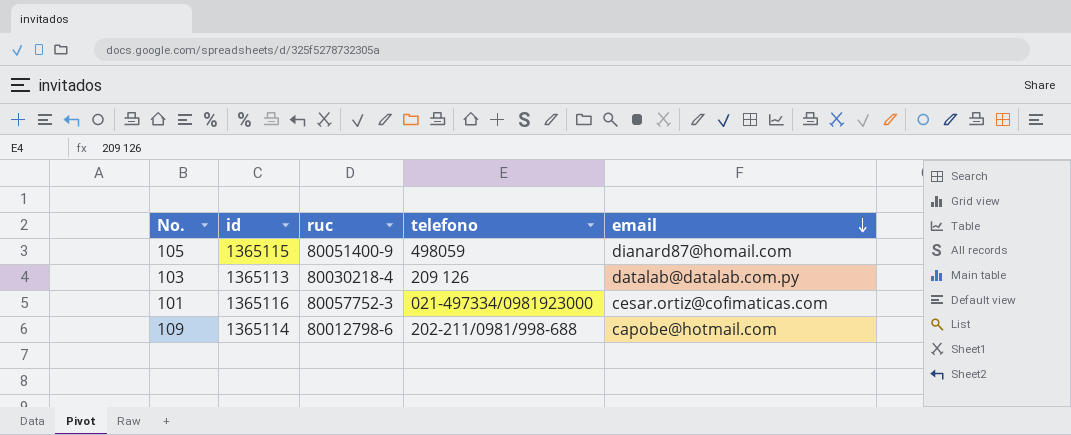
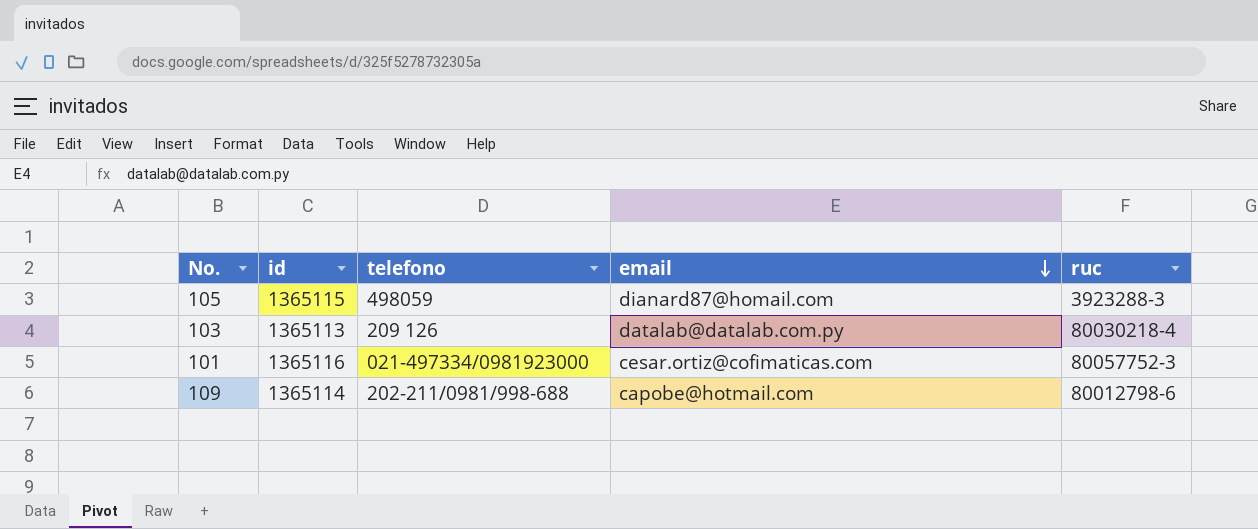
column ruc | position: 3 -> 5
105 | ruc: 80051400-9 -> 3923288-3

